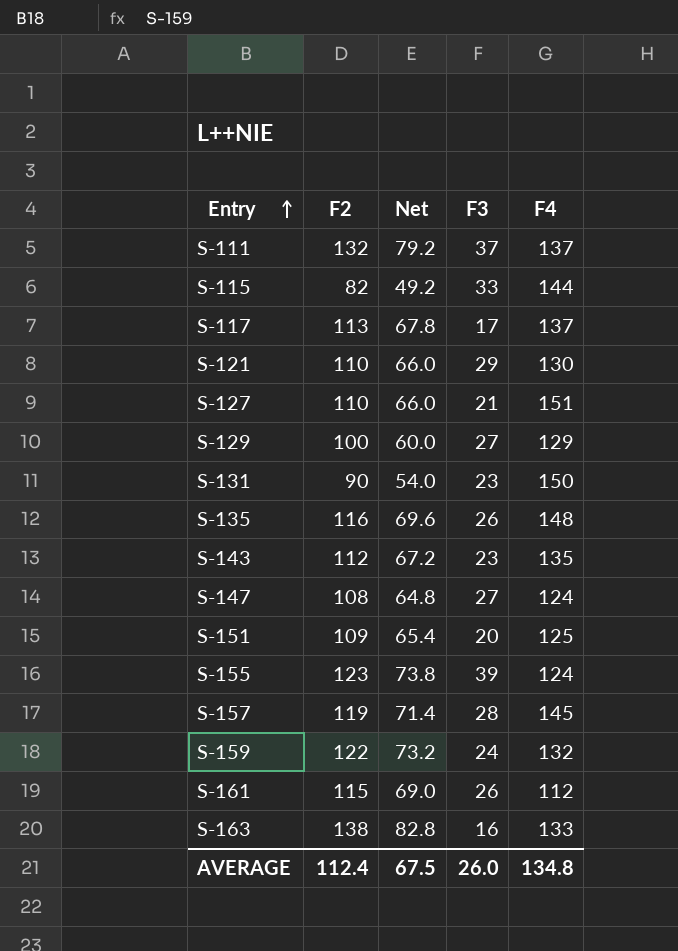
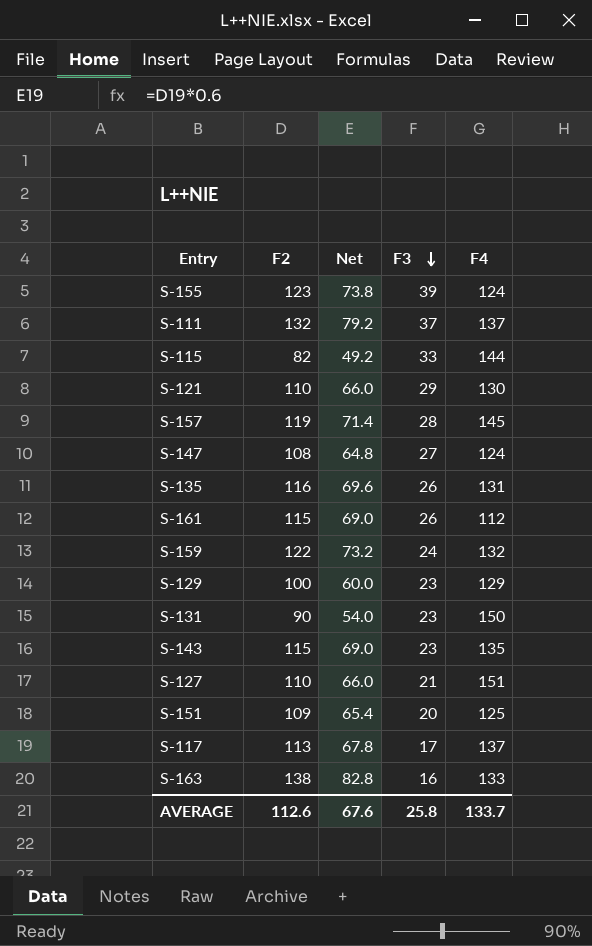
row order: Entry ascending -> F3 descending
S-135 | F4: 148 -> 131
S-129 | F3: 27 -> 23
S-143 | F2: 112 -> 115
S-143 | Net: 67.2 -> 69.0
AVERAGE | F2: 112.4 -> 112.6
AVERAGE | Net: 67.5 -> 67.6
AVERAGE | F3: 26.0 -> 25.8
AVERAGE | F4: 134.8 -> 133.7

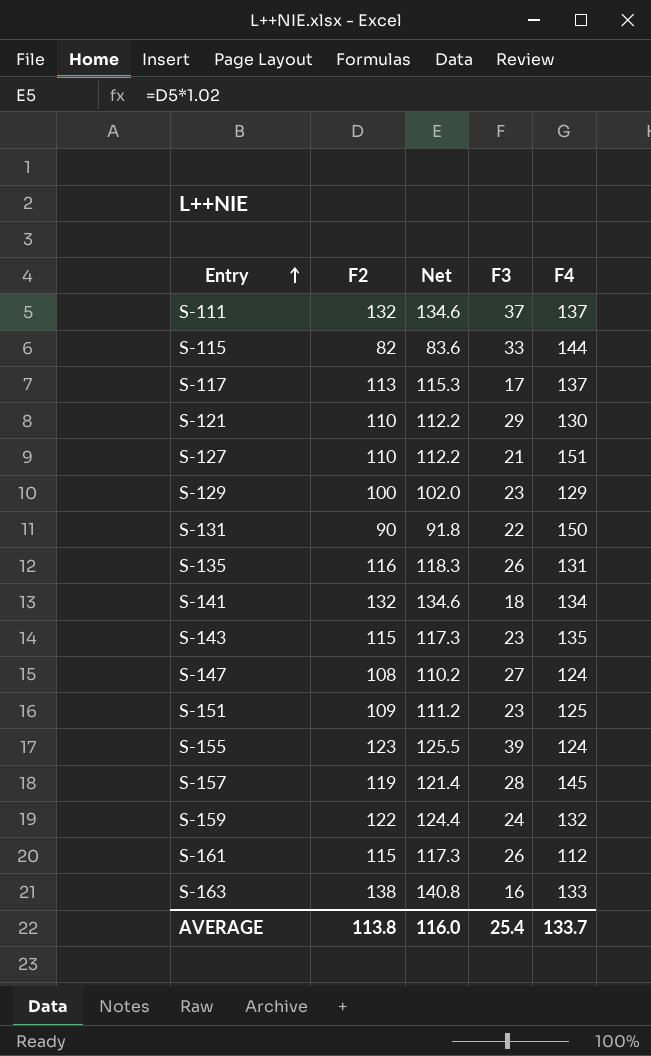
row order: F3 descending -> Entry ascending
column Net | formula: [F2] * 0.6 -> [F2] * 1.02
S-131 | F3: 23 -> 22
row S-141: none -> 132 | 134.6 | 18 | 134
S-151 | F3: 20 -> 23
AVERAGE | F2: 112.6 -> 113.8
AVERAGE | Net: 67.6 -> 116.0
AVERAGE | F3: 25.8 -> 25.4

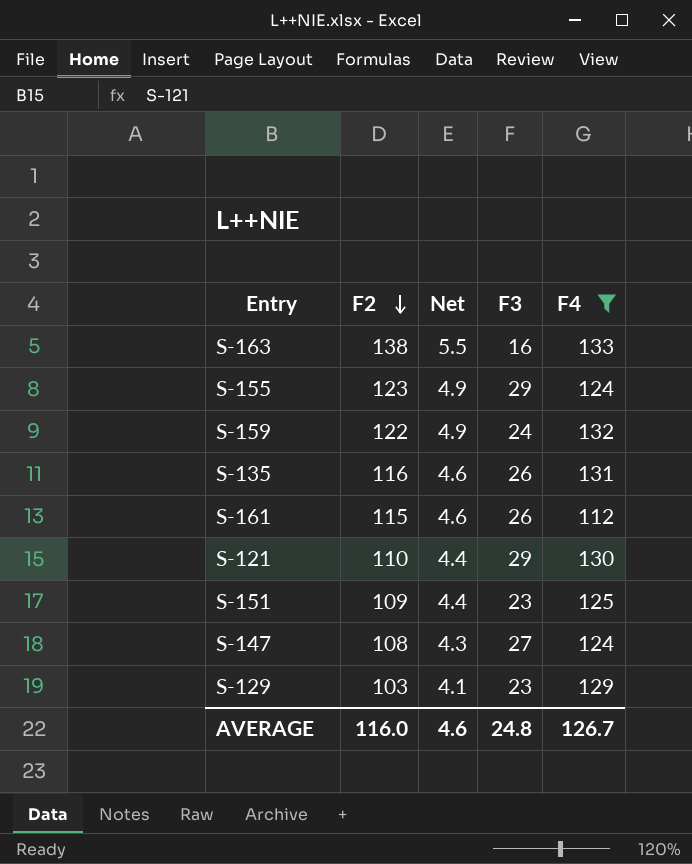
filter: none -> F4 <= 133
row order: Entry ascending -> F2 descending
column Net | formula: [F2] * 1.02 -> [F2] * 0.04
S-155 | F3: 39 -> 29
S-129 | F2: 100 -> 103
AVERAGE | F2: 113.8 -> 116.0
AVERAGE | Net: 116.0 -> 4.6
AVERAGE | F3: 25.4 -> 24.8
AVERAGE | F4: 133.7 -> 126.7

